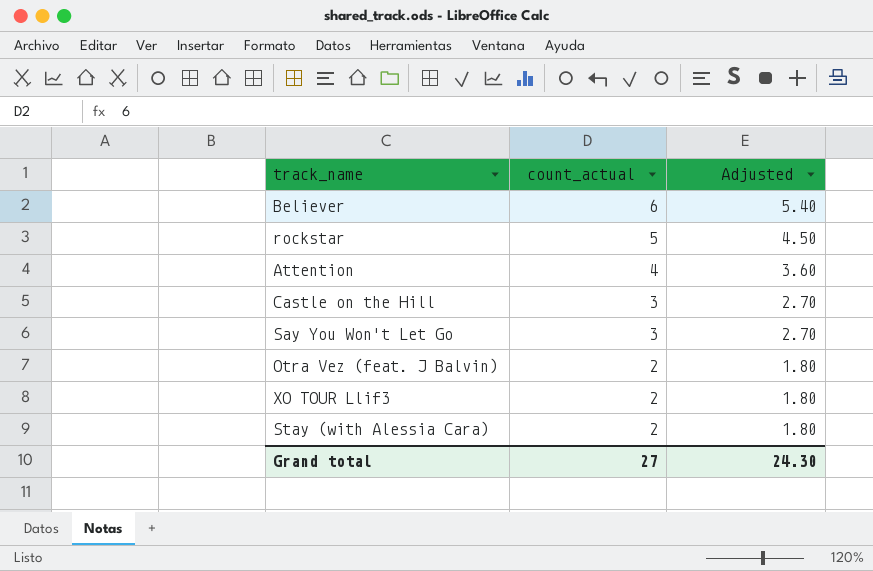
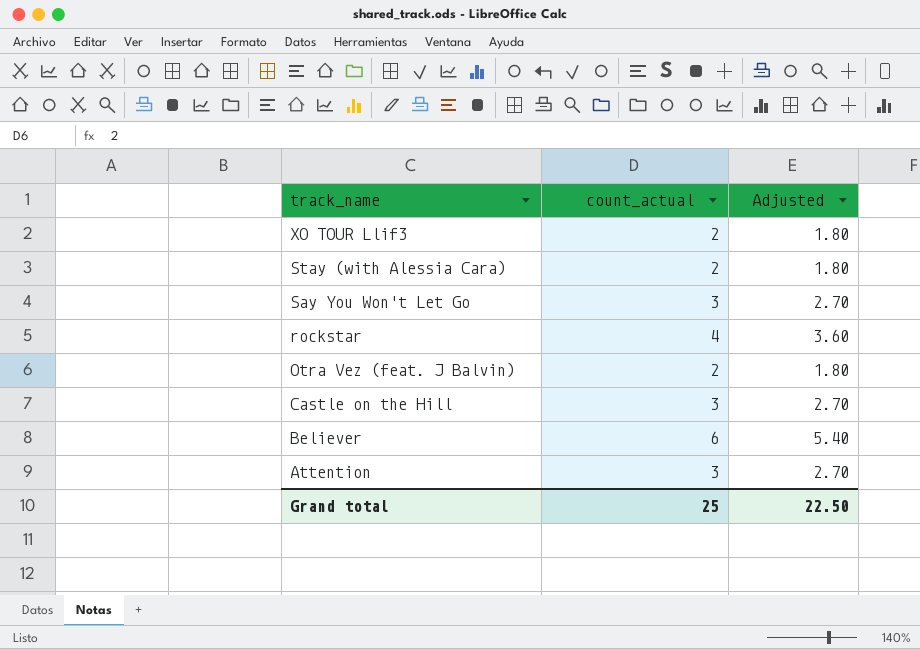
row order: count_actual descending -> track_name descending
rockstar | count_actual: 5 -> 4
rockstar | Adjusted: 4.50 -> 3.60
Attention | count_actual: 4 -> 3
Attention | Adjusted: 3.60 -> 2.70
Grand total | count_actual: 27 -> 25
Grand total | Adjusted: 24.30 -> 22.50

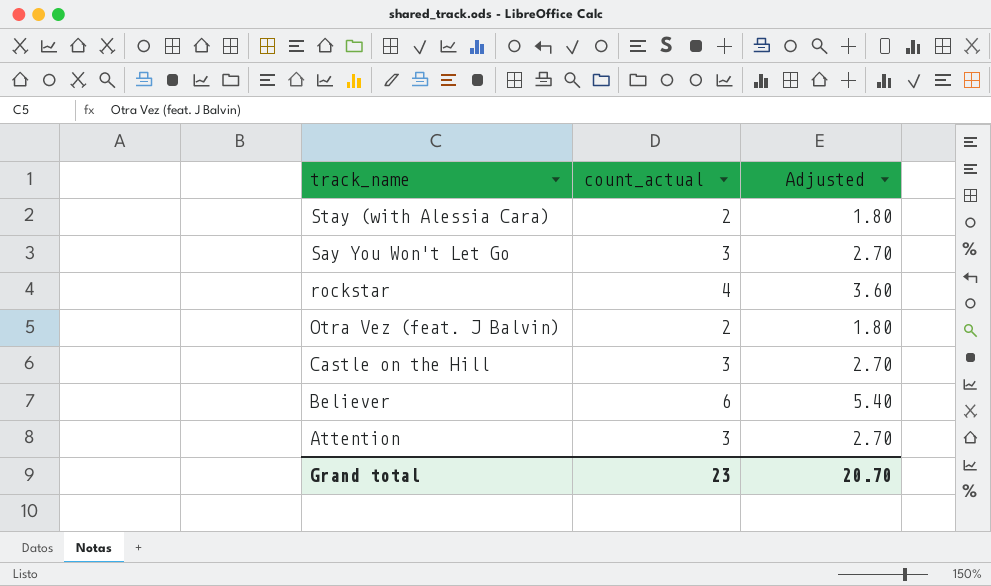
row XO TOUR Llif3: 2 | 1.80 -> none
Grand total | count_actual: 25 -> 23
Grand total | Adjusted: 22.50 -> 20.70

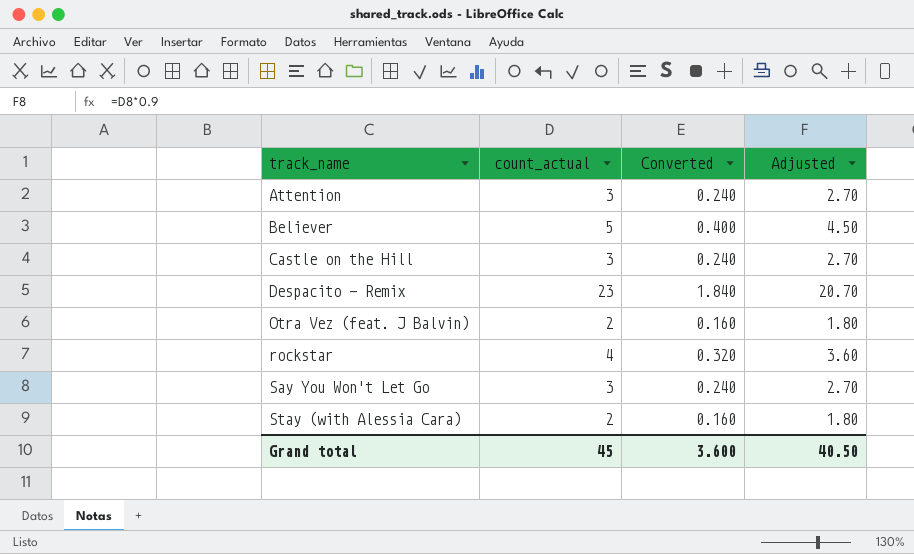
row order: track_name descending -> track_name ascending
column Converted | formula: none -> [count_actual] * 0.08
Believer | count_actual: 6 -> 5
Believer | Adjusted: 5.40 -> 4.50
row Despacito - Remix: none -> 23 | 1.840 | 20.70
Grand total | count_actual: 23 -> 45
Grand total | Adjusted: 20.70 -> 40.50

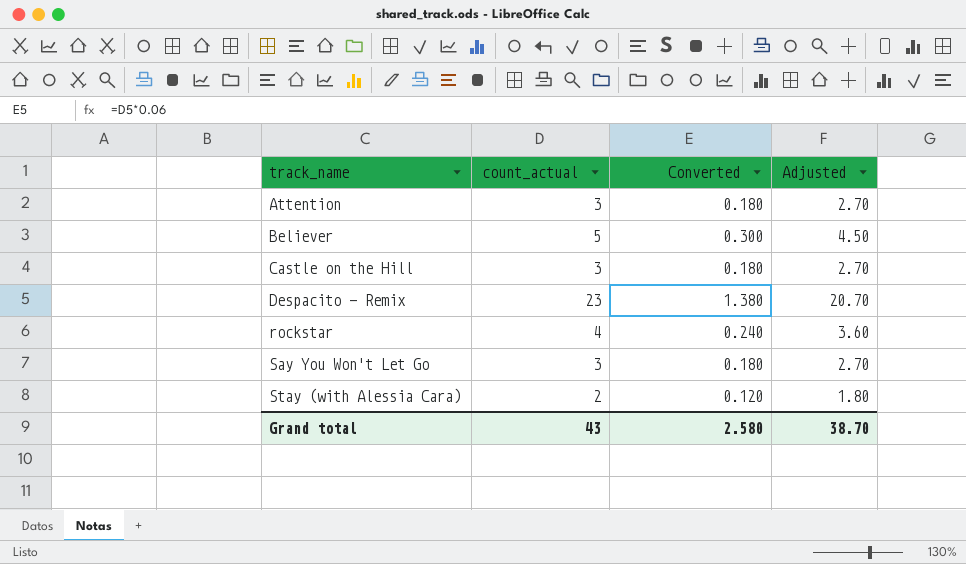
column Converted | formula: [count_actual] * 0.08 -> [count_actual] * 0.06
row Otra Vez (feat. J Balvin): 2 | 0.160 | 1.80 -> none
Grand total | count_actual: 45 -> 43
Grand total | Converted: 3.600 -> 2.580
Grand total | Adjusted: 40.50 -> 38.70

